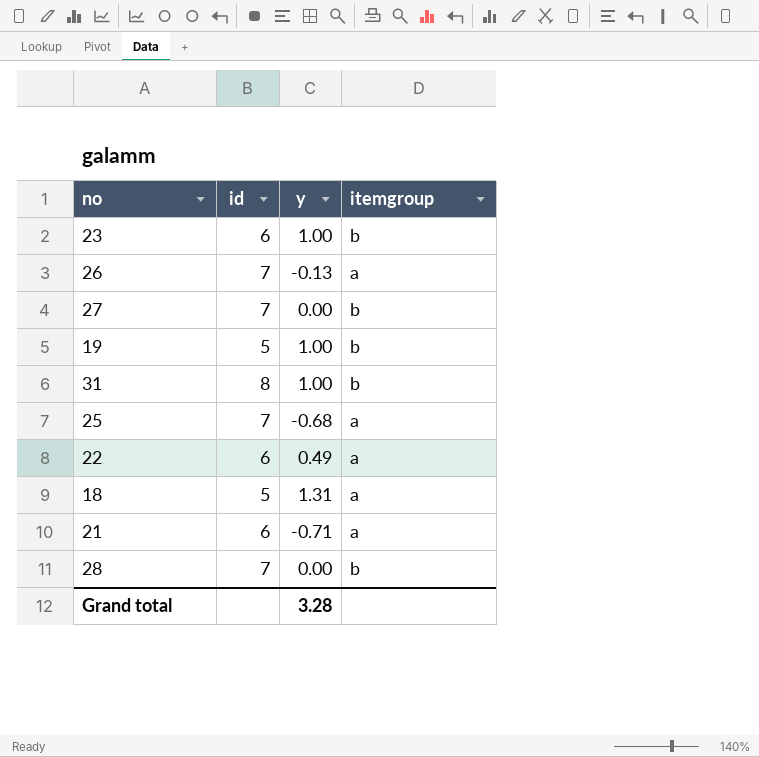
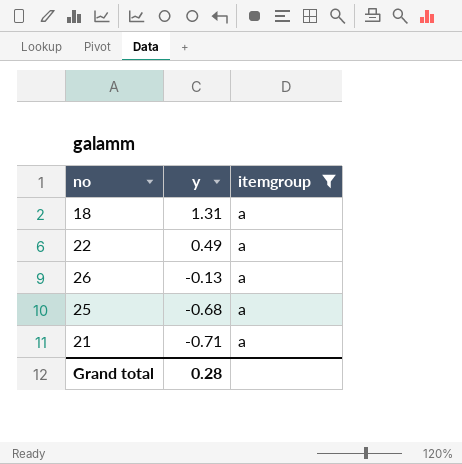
filter: none -> itemgroup = a
row order: none -> y descending
column id | position: 2 -> none
Grand total | y: 3.28 -> 0.28

